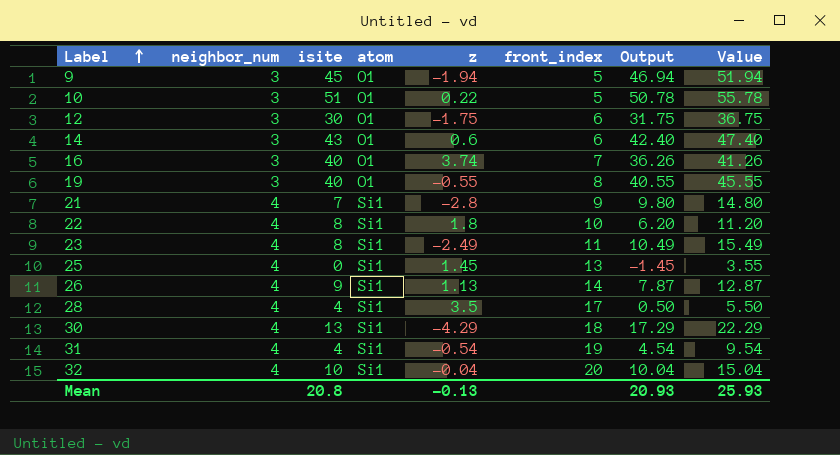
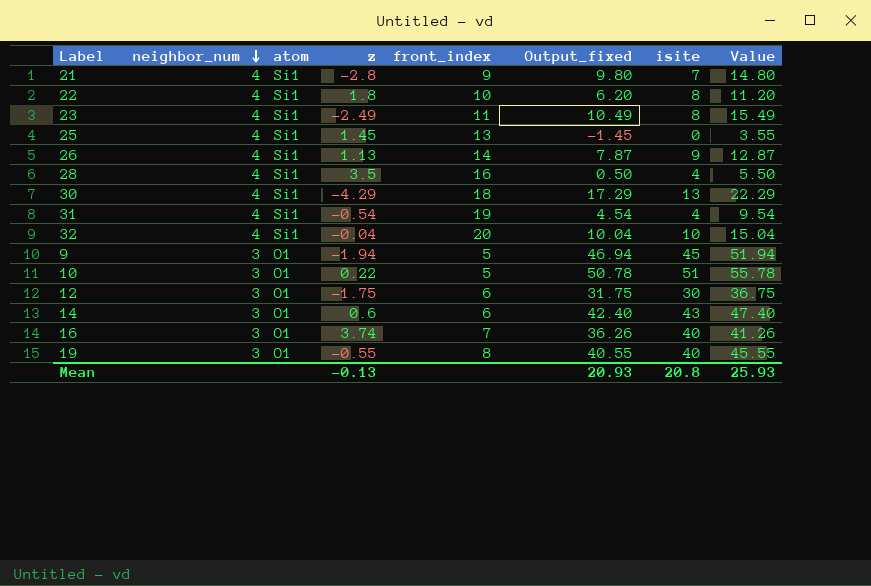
row order: Label ascending -> neighbor_num descending
column name: Output -> Output_fixed
column isite | position: 3 -> 7
28 | front_index: 17 -> 16

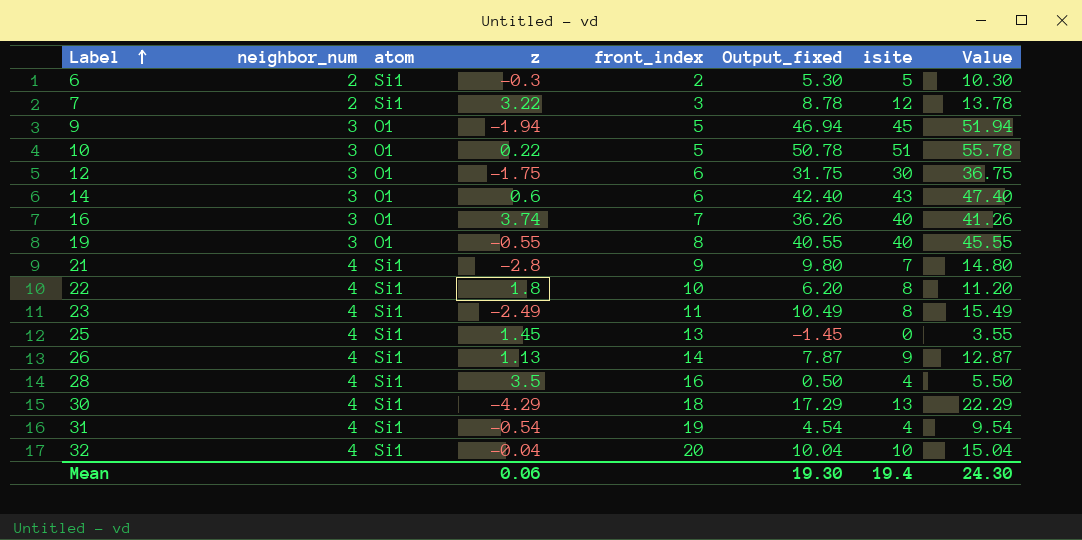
row order: neighbor_num descending -> Label ascending
row 6: none -> 2 | Si1 | -0.3 | 2 | 5.30 | 5 | 10.30
row 7: none -> 2 | Si1 | 3.22 | 3 | 8.78 | 12 | 13.78
Mean | z: -0.13 -> 0.06
Mean | Output_fixed: 20.93 -> 19.30
Mean | isite: 20.8 -> 19.4
Mean | Value: 25.93 -> 24.30

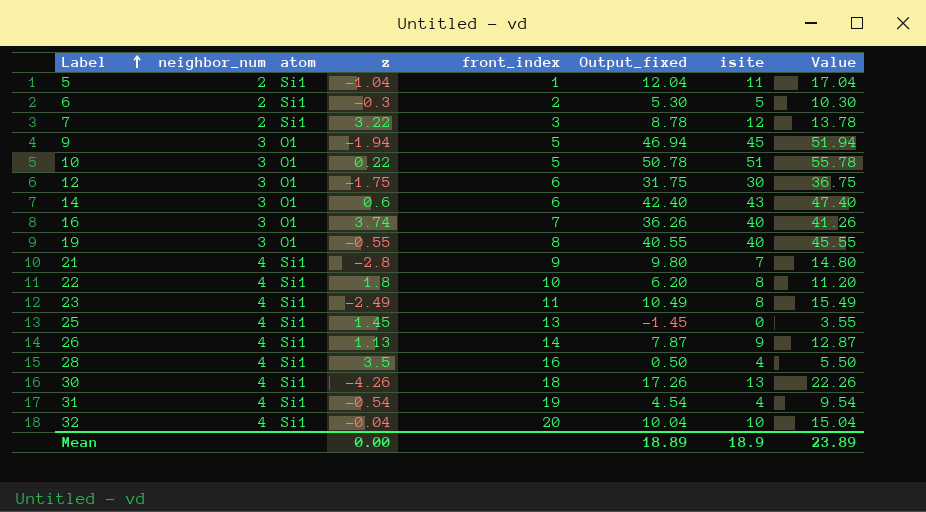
row 5: none -> 2 | Si1 | -1.04 | 1 | 12.04 | 11 | 17.04
30 | z: -4.29 -> -4.26
30 | Output_fixed: 17.29 -> 17.26
30 | Value: 22.29 -> 22.26
Mean | z: 0.06 -> 0.00
Mean | Output_fixed: 19.30 -> 18.89
Mean | isite: 19.4 -> 18.9
Mean | Value: 24.30 -> 23.89

